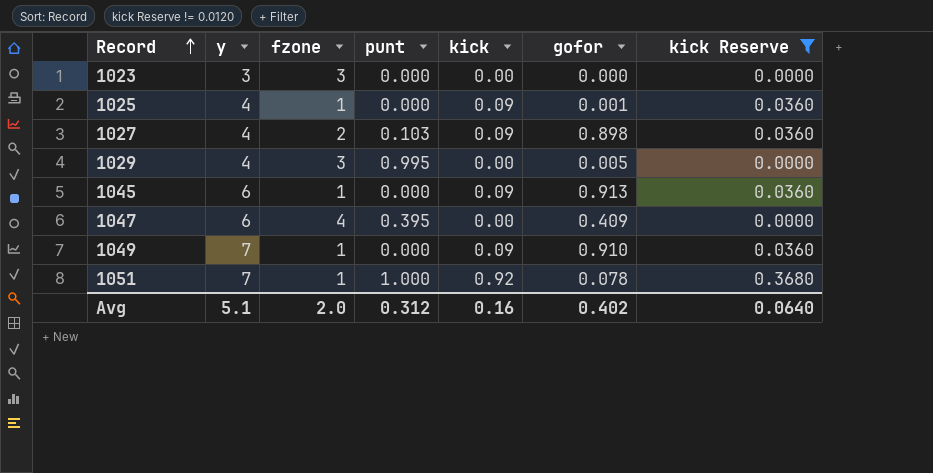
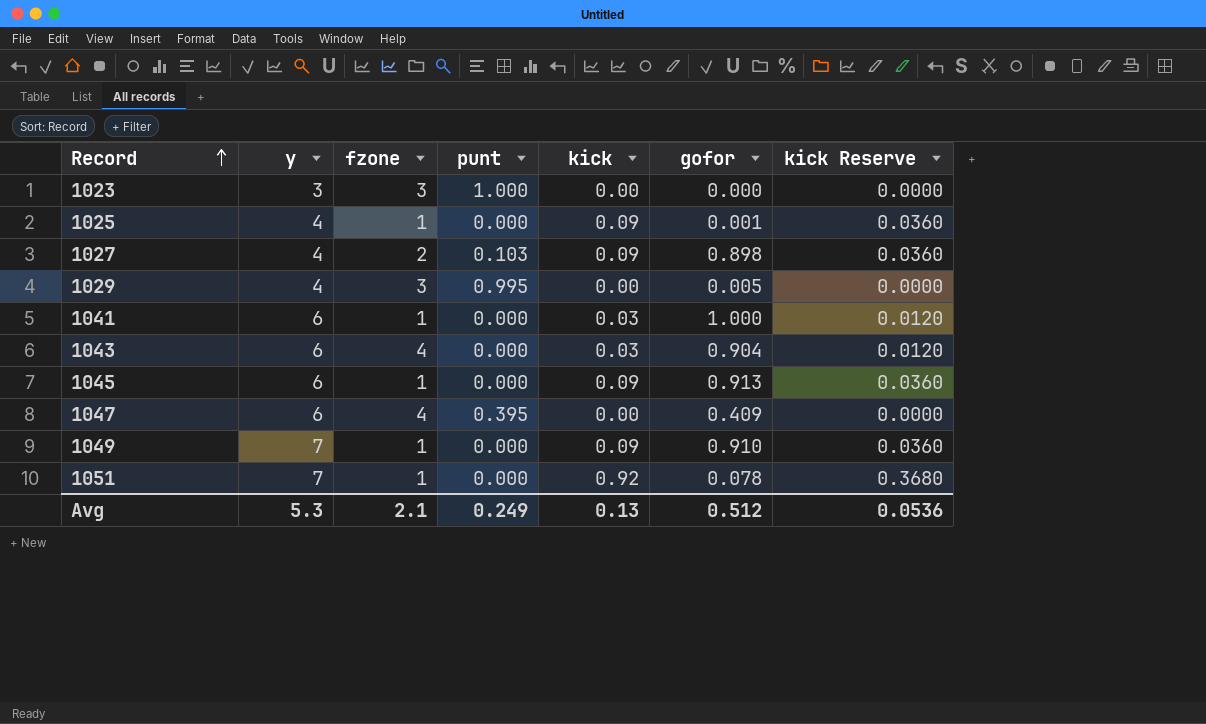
filter: kick Reserve != 0.0120 -> none
1023 | punt: 0.000 -> 1.000
1051 | punt: 1.000 -> 0.000
Avg | y: 5.1 -> 5.3
Avg | fzone: 2.0 -> 2.1
Avg | punt: 0.312 -> 0.249
Avg | kick: 0.16 -> 0.13
Avg | gofor: 0.402 -> 0.512
Avg | kick Reserve: 0.0640 -> 0.0536

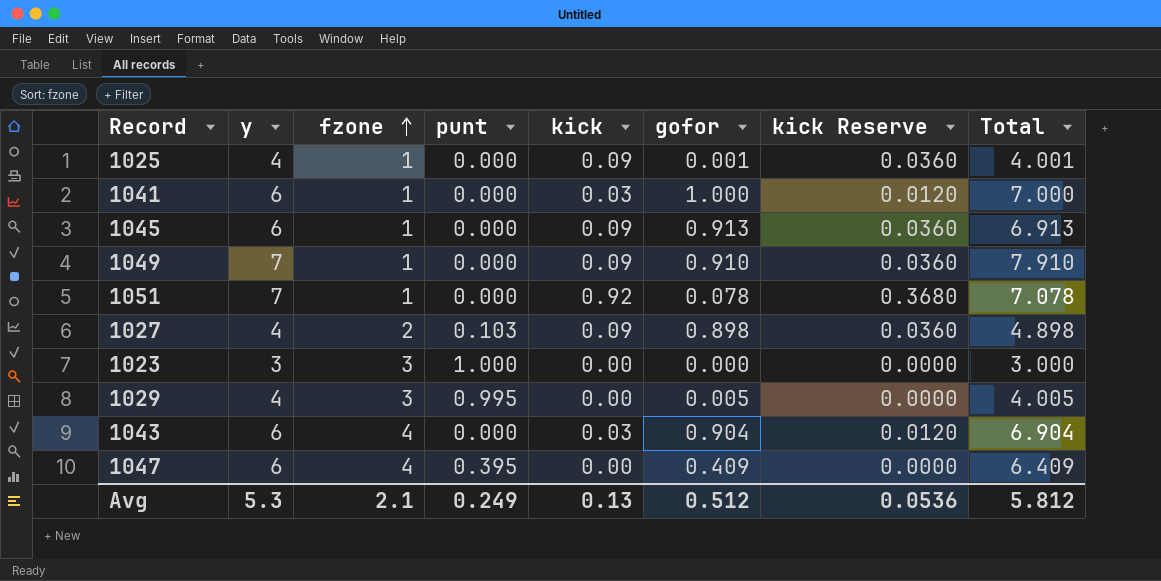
row order: Record ascending -> fzone ascending
column Total | formula: none -> [y] + [gofor]

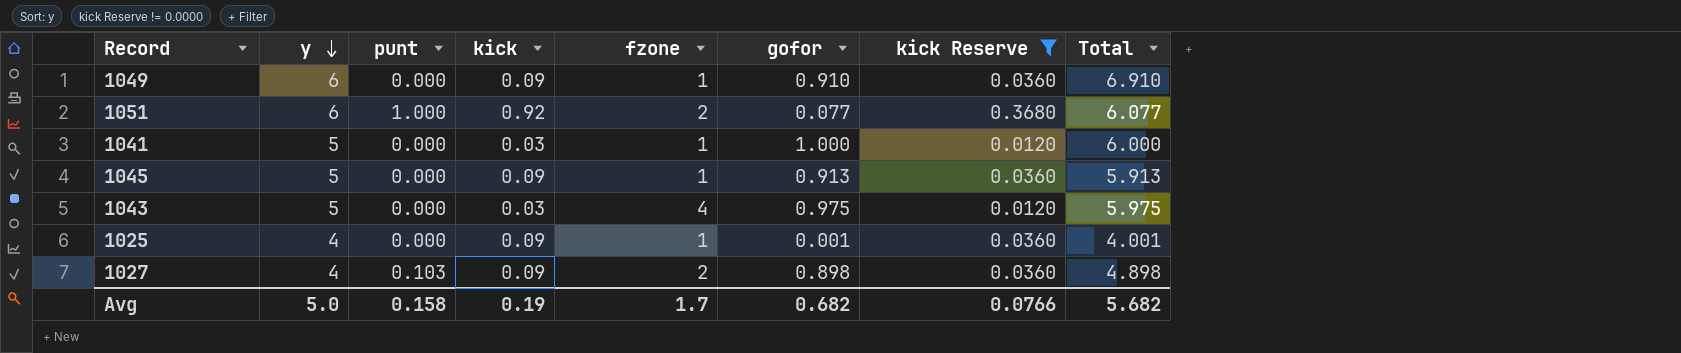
filter: none -> kick Reserve != 0.0000
row order: fzone ascending -> y descending
column fzone | position: 3 -> 5
1049 | y: 7 -> 6
1049 | Total: 7.910 -> 6.910
1051 | y: 7 -> 6
1051 | punt: 0.000 -> 1.000
1051 | fzone: 1 -> 2
1051 | gofor: 0.078 -> 0.077
1051 | Total: 7.078 -> 6.077
1041 | y: 6 -> 5
1041 | Total: 7.000 -> 6.000
1045 | y: 6 -> 5
1045 | Total: 6.913 -> 5.913
1043 | y: 6 -> 5
1043 | gofor: 0.904 -> 0.975
1043 | Total: 6.904 -> 5.975
Avg | y: 5.3 -> 5.0
Avg | punt: 0.249 -> 0.158
Avg | kick: 0.13 -> 0.19
Avg | fzone: 2.1 -> 1.7
Avg | gofor: 0.512 -> 0.682
Avg | kick Reserve: 0.0536 -> 0.0766
Avg | Total: 5.812 -> 5.682

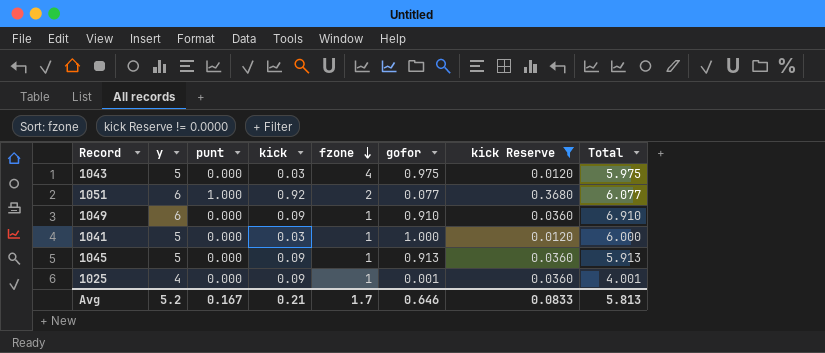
row order: y descending -> fzone descending
row 1027: 4 | 0.103 | 0.09 | 2 | 0.898 | 0.0360 | 4.898 -> none
Avg | y: 5.0 -> 5.2
Avg | punt: 0.158 -> 0.167
Avg | kick: 0.19 -> 0.21
Avg | gofor: 0.682 -> 0.646
Avg | kick Reserve: 0.0766 -> 0.0833
Avg | Total: 5.682 -> 5.813

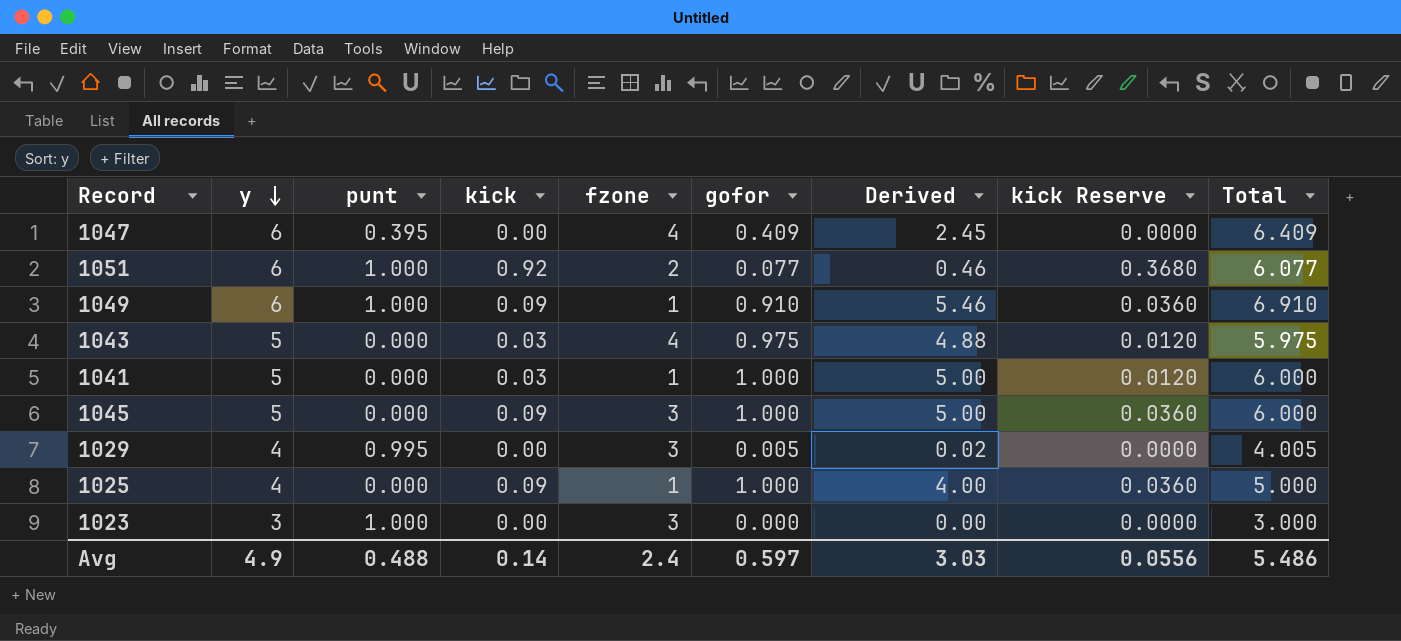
filter: kick Reserve != 0.0000 -> none
row order: fzone descending -> y descending
column Derived | formula: none -> [y] * [gofor]
1049 | punt: 0.000 -> 1.000
1045 | fzone: 1 -> 3
1045 | gofor: 0.913 -> 1.000
1045 | Total: 5.913 -> 6.000
1025 | gofor: 0.001 -> 1.000
1025 | Total: 4.001 -> 5.000
Avg | y: 5.2 -> 4.9
Avg | punt: 0.167 -> 0.488
Avg | kick: 0.21 -> 0.14
Avg | fzone: 1.7 -> 2.4
Avg | gofor: 0.646 -> 0.597
Avg | kick Reserve: 0.0833 -> 0.0556
Avg | Total: 5.813 -> 5.486

